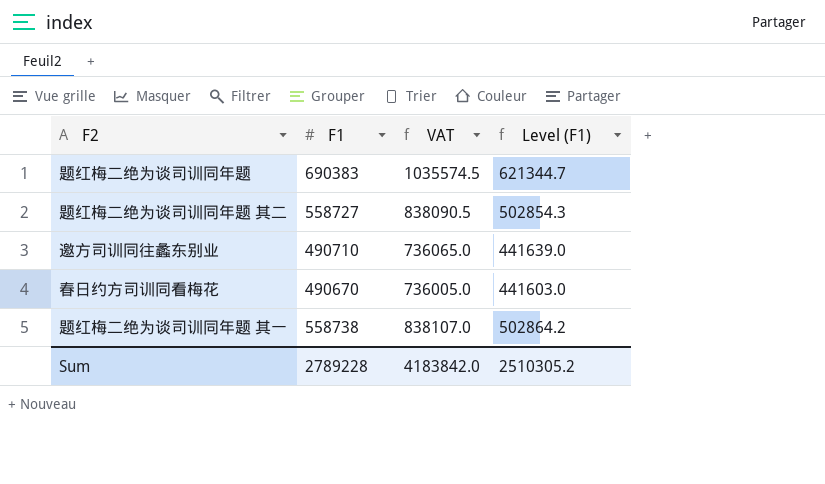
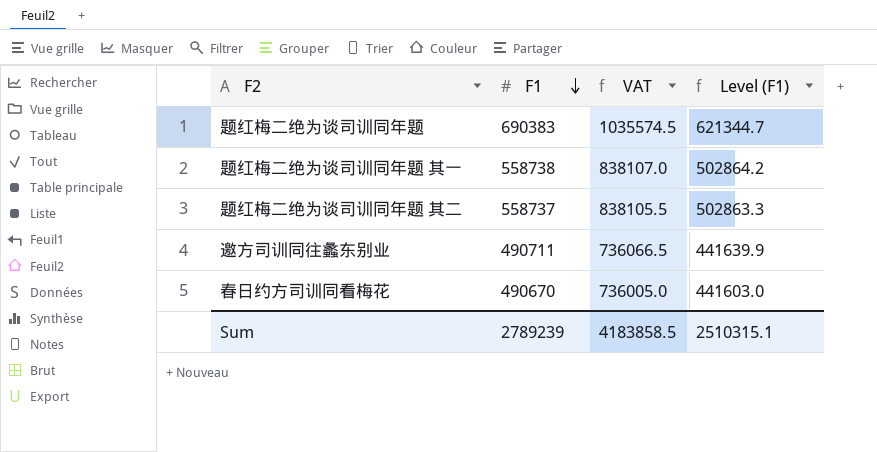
row order: none -> F1 descending
题红梅二绝为谈司训同年题 其二 | F1: 558727 -> 558737
题红梅二绝为谈司训同年题 其二 | VAT: 838090.5 -> 838105.5
题红梅二绝为谈司训同年题 其二 | Level (F1): 502854.3 -> 502863.3
邀方司训同往蠡东别业 | F1: 490710 -> 490711
邀方司训同往蠡东别业 | VAT: 736065.0 -> 736066.5
邀方司训同往蠡东别业 | Level (F1): 441639.0 -> 441639.9
Sum | F1: 2789228 -> 2789239
Sum | VAT: 4183842.0 -> 4183858.5
Sum | Level (F1): 2510305.2 -> 2510315.1

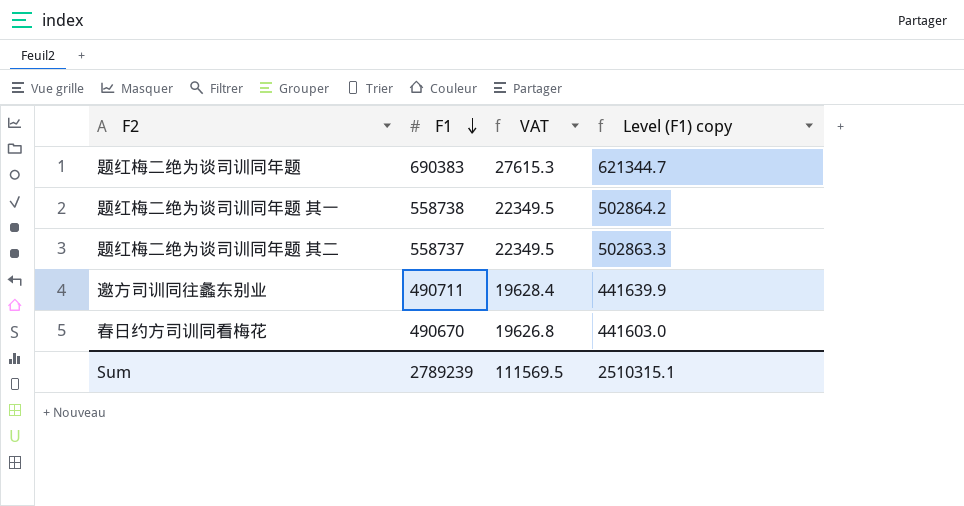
column VAT | formula: [F1] * 1.5 -> [F1] * 0.04
column name: Level (F1) -> Level (F1) copy
Sum | VAT: 4183858.5 -> 111569.5

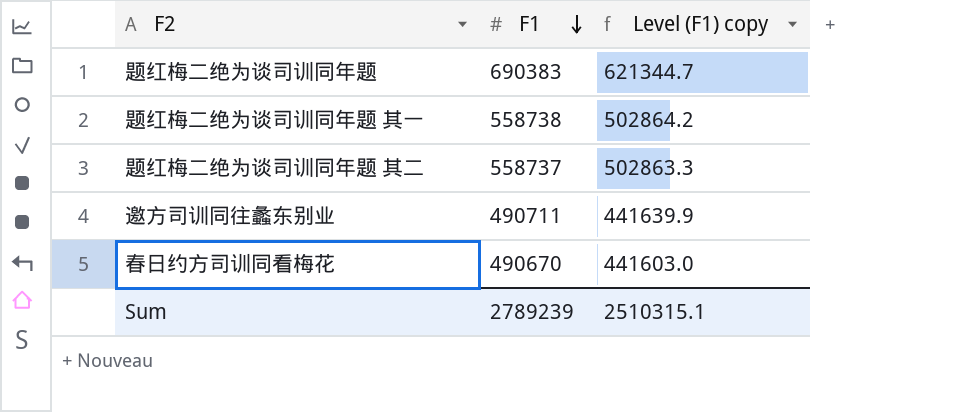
column VAT | formula: [F1] * 0.04 -> none

